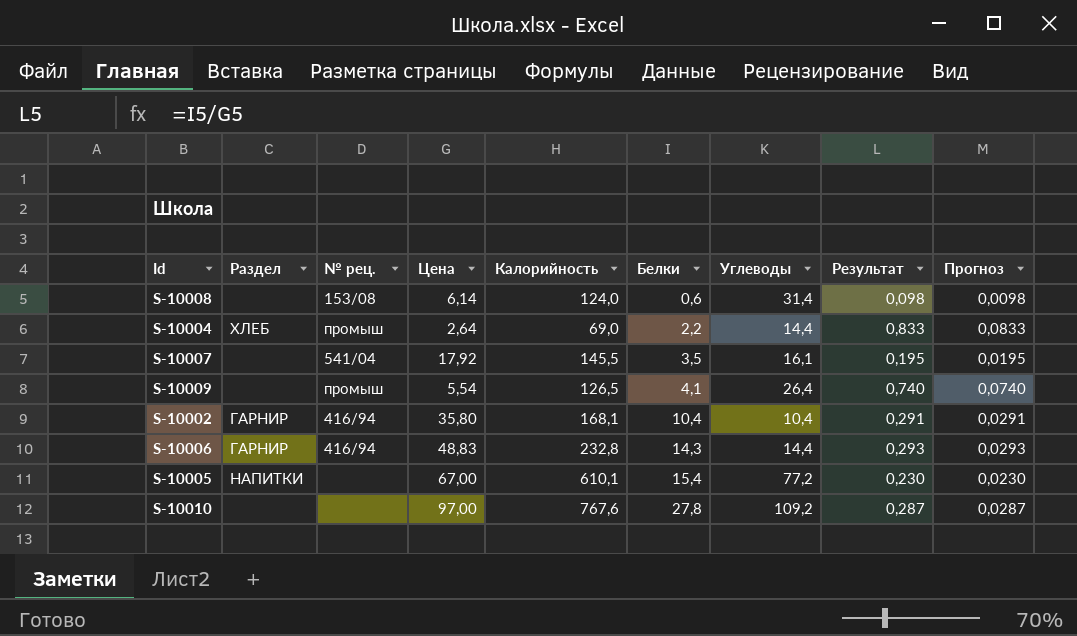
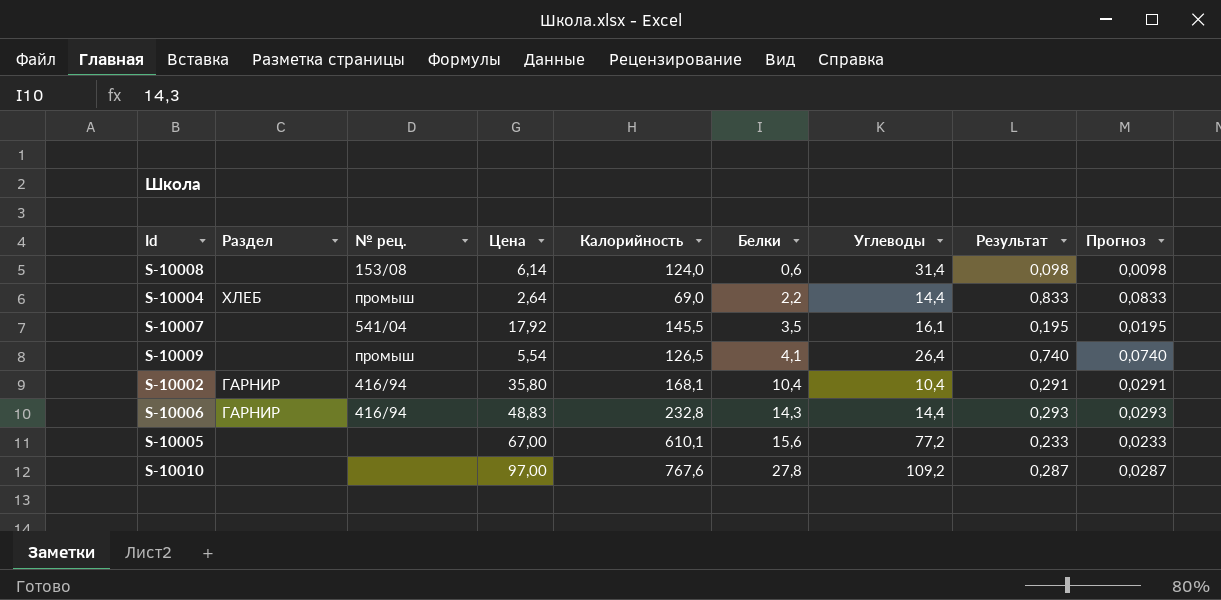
S-10005 | Раздел: НАПИТКИ -> none
S-10005 | Белки: 15,4 -> 15,6
S-10005 | Результат: 0,230 -> 0,233
S-10005 | Прогноз: 0,0230 -> 0,0233

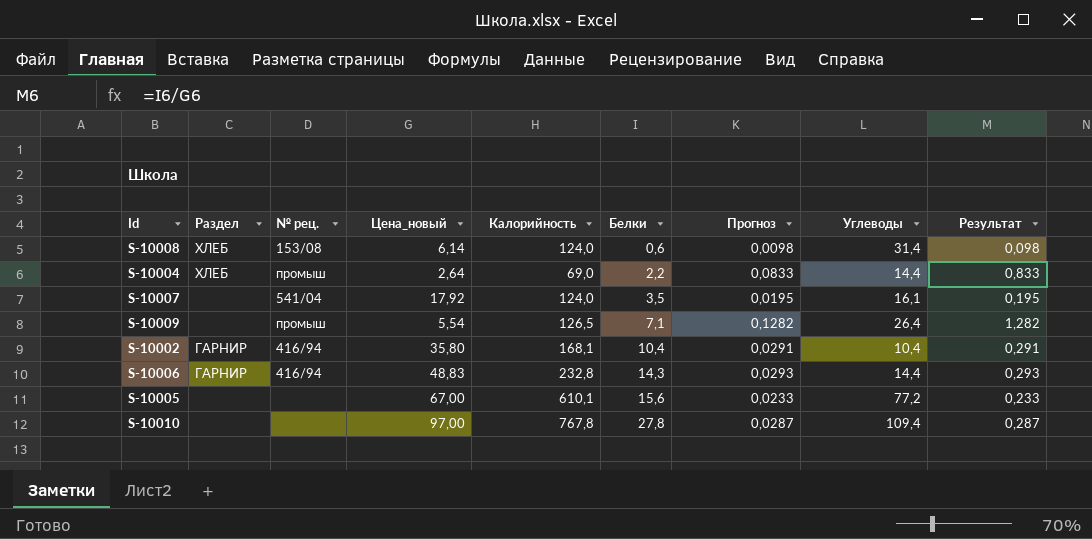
column name: Цена -> Цена_новый
column Прогноз | position: 9 -> 7
S-10008 | Раздел: none -> ХЛЕБ
S-10007 | Калорийность: 145,5 -> 124,0
S-10009 | Белки: 4,1 -> 7,1
S-10009 | Прогноз: 0,0740 -> 0,1282
S-10009 | Результат: 0,740 -> 1,282
S-10010 | Калорийность: 767,6 -> 767,8
S-10010 | Углеводы: 109,2 -> 109,4

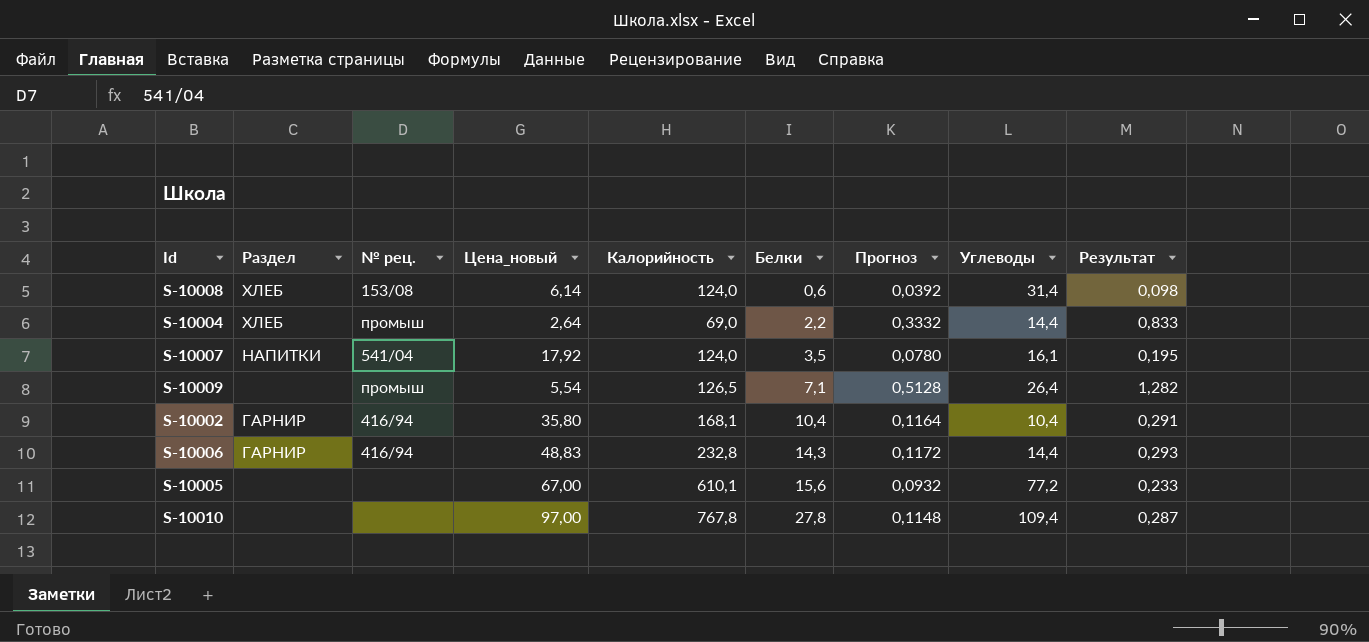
column Прогноз | formula: [Результат] * 0,1 -> [Результат] * 0,4
S-10007 | Раздел: none -> НАПИТКИ

